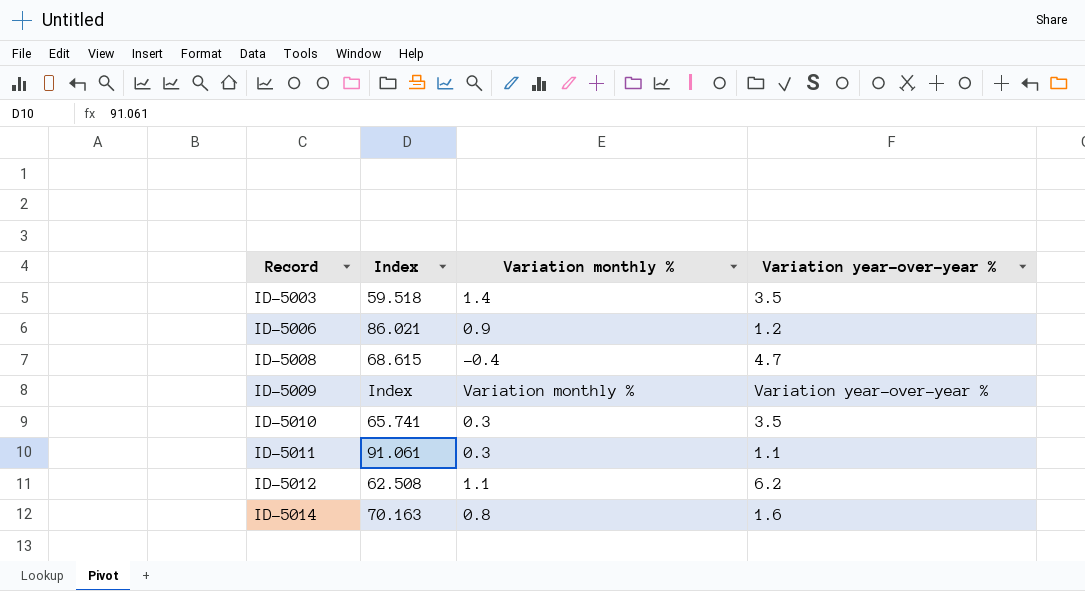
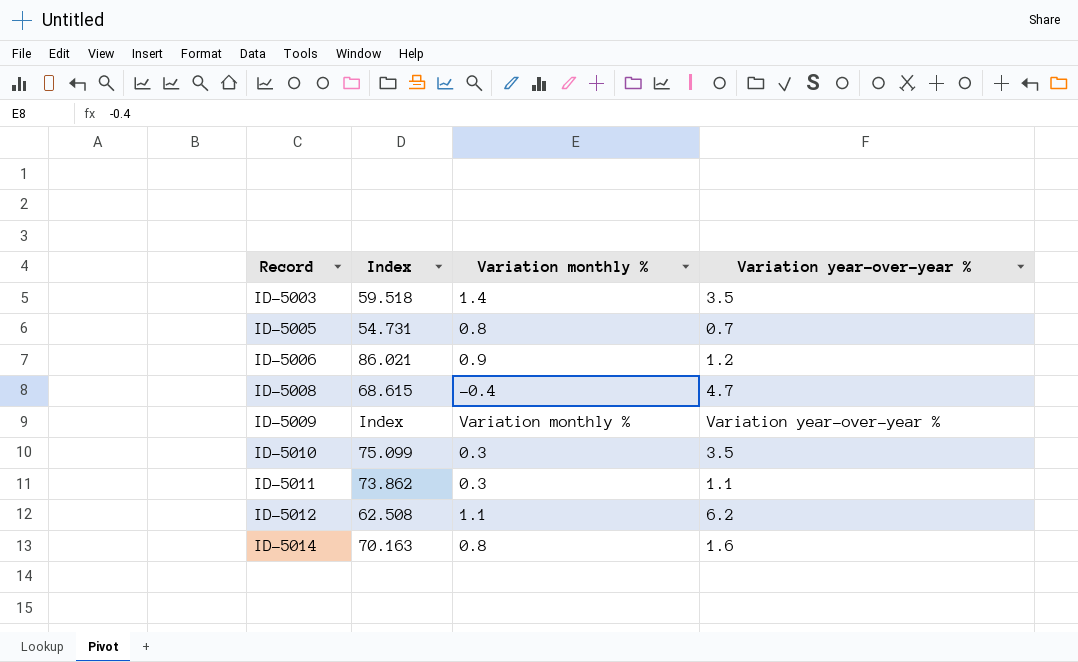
row ID-5005: none -> 54.731 | 0.8 | 0.7
ID-5010 | Index: 65.741 -> 75.099
ID-5011 | Index: 91.061 -> 73.862

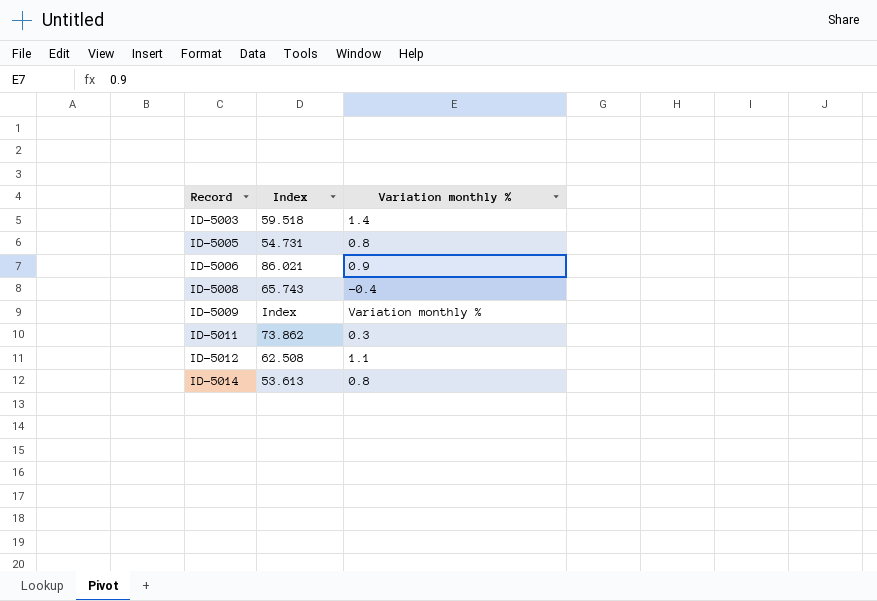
column Variation year-over-year % | position: 4 -> none
row ID-5010: 75.099 | 0.3 | 3.5 -> none
ID-5008 | Index: 68.615 -> 65.743
ID-5014 | Index: 70.163 -> 53.613

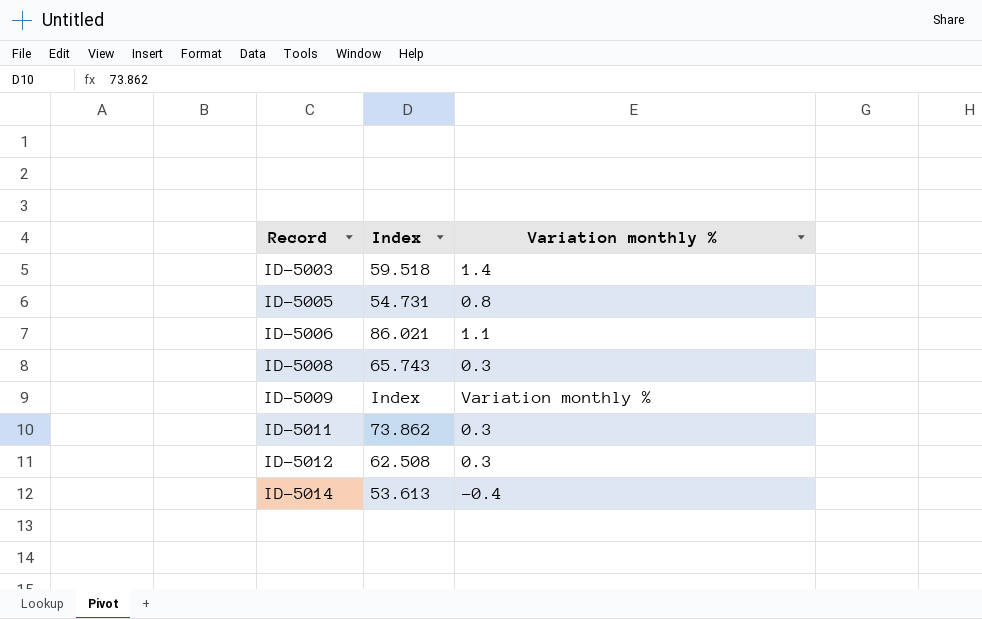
ID-5006 | Variation monthly %: 0.9 -> 1.1
ID-5008 | Variation monthly %: -0.4 -> 0.3
ID-5012 | Variation monthly %: 1.1 -> 0.3
ID-5014 | Variation monthly %: 0.8 -> -0.4

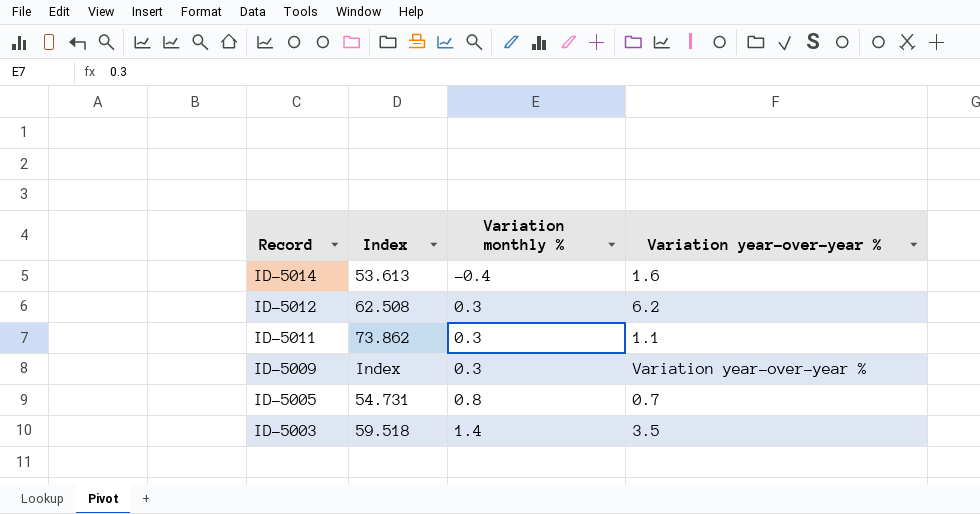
row order: Record ascending -> Record descending
column Variation year-over-year % | position: none -> 4
row ID-5006: 86.021 | 1.1 -> none
row ID-5008: 65.743 | 0.3 -> none
ID-5009 | Variation monthly %: Variation monthly % -> 0.3

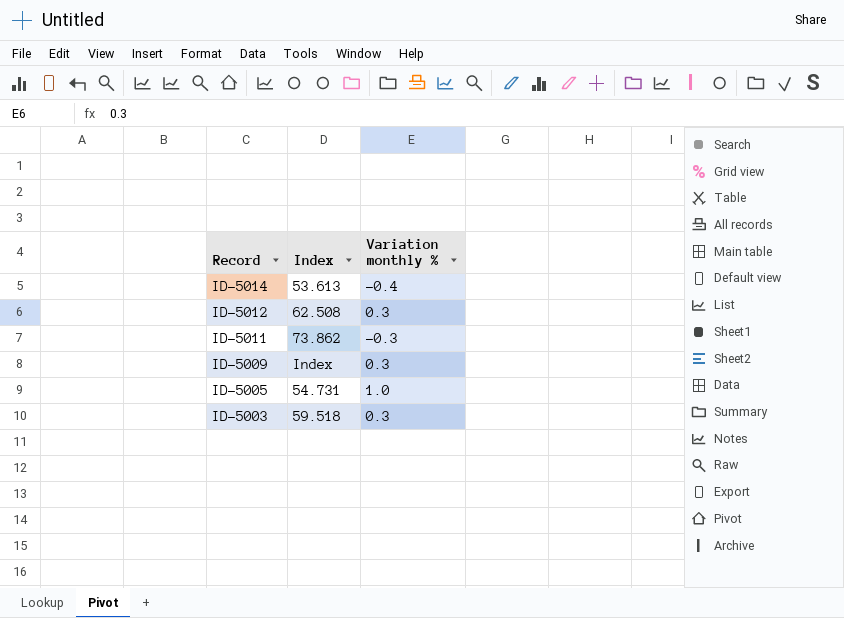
column Variation year-over-year % | position: 4 -> none
ID-5011 | Variation monthly %: 0.3 -> -0.3
ID-5005 | Variation monthly %: 0.8 -> 1.0
ID-5003 | Variation monthly %: 1.4 -> 0.3

